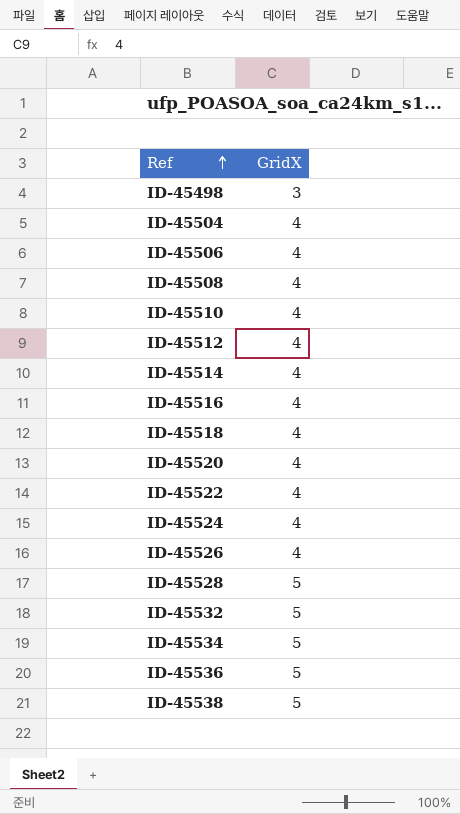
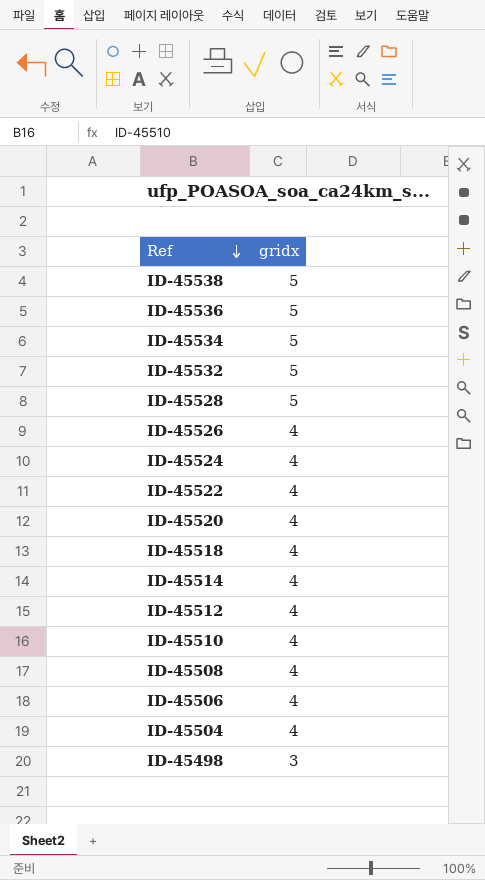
row order: Ref ascending -> Ref descending
column name: GridX -> gridx
row ID-45516: 4 -> none

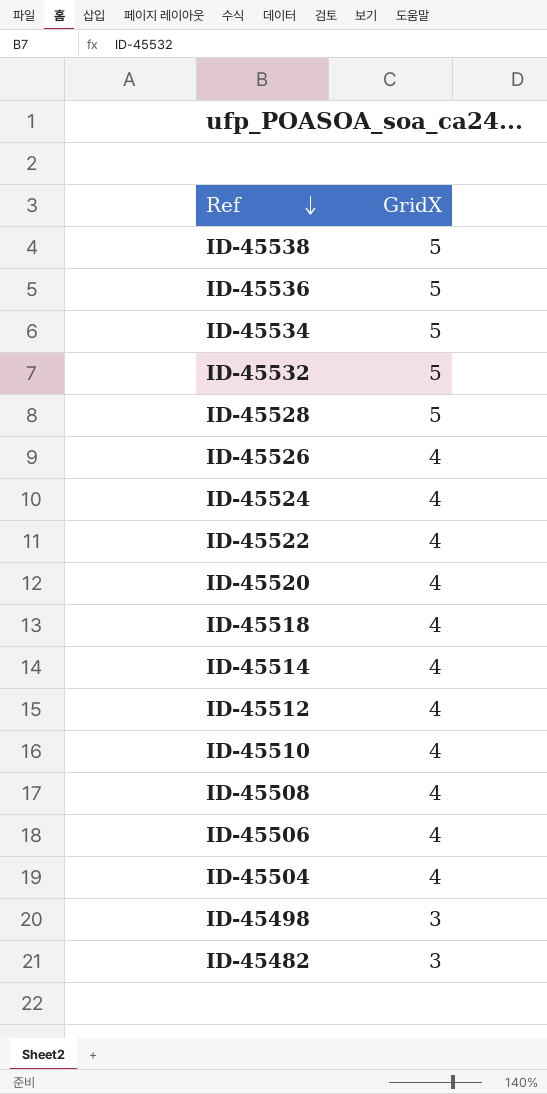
column name: gridx -> GridX
row ID-45482: none -> 3

